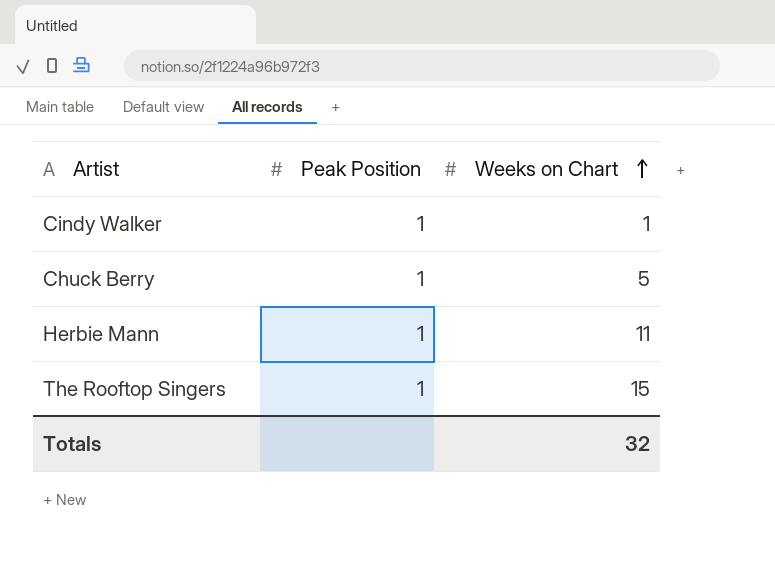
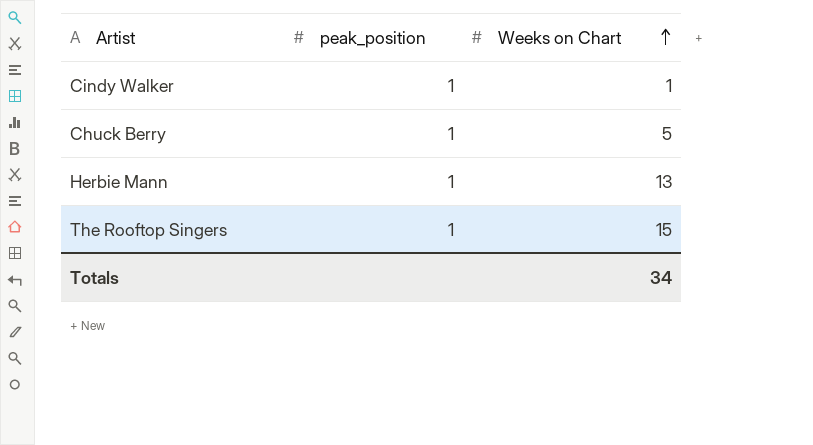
column name: Peak Position -> peak_position
Herbie Mann | Weeks on Chart: 11 -> 13
Totals | Weeks on Chart: 32 -> 34

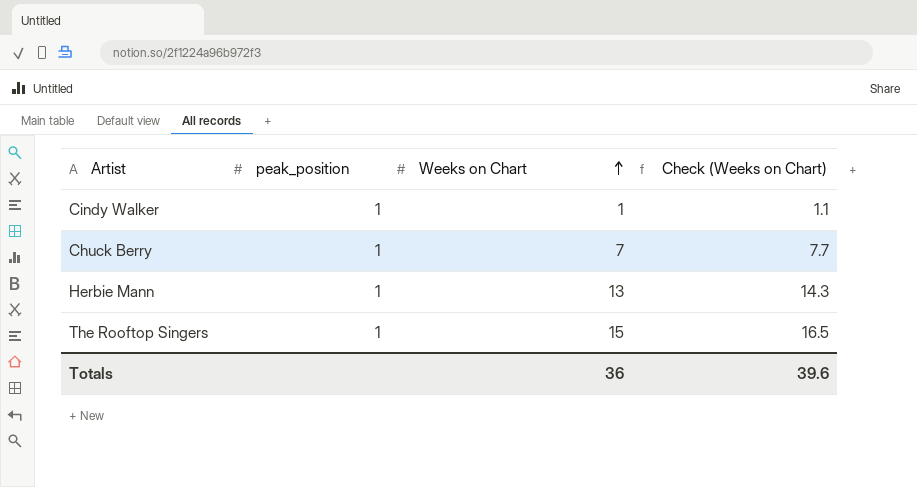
column Check (Weeks on Chart) | formula: none -> [Weeks on Chart] * 1.1
Chuck Berry | Weeks on Chart: 5 -> 7
Totals | Weeks on Chart: 34 -> 36

